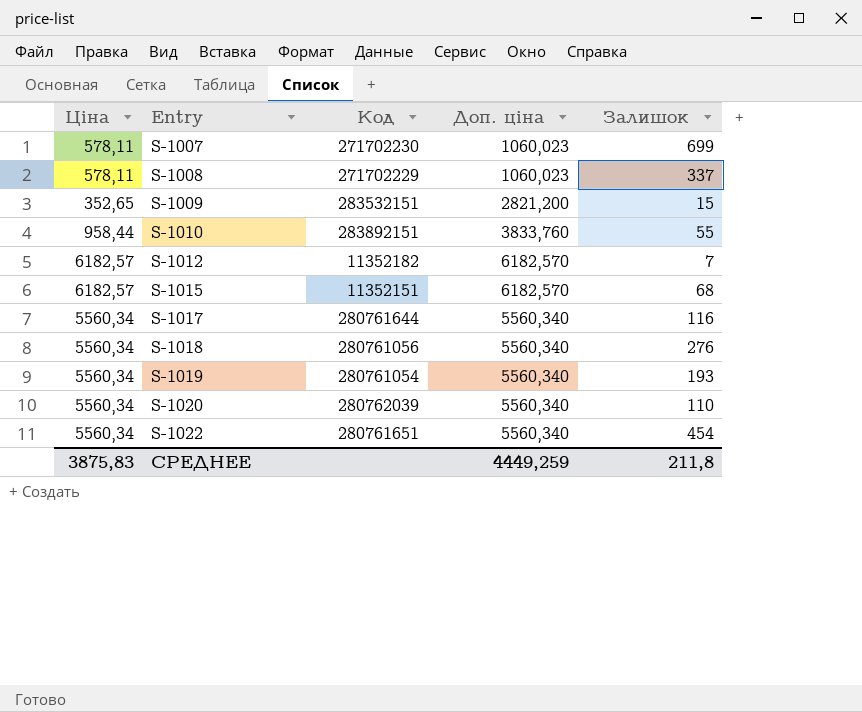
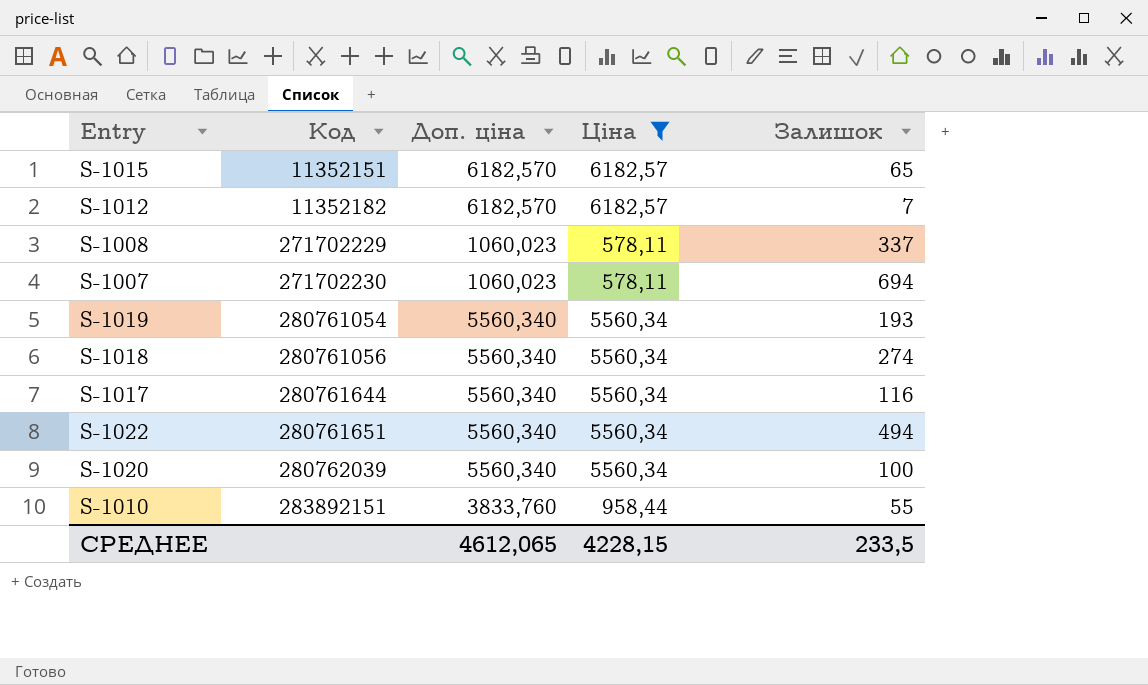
filter: none -> Ціна != 352,65
row order: Entry ascending -> Код ascending
column Ціна | position: 1 -> 4
S-1015 | Залишок: 68 -> 65
S-1007 | Залишок: 699 -> 694
S-1018 | Залишок: 276 -> 274
S-1022 | Залишок: 454 -> 494
S-1020 | Залишок: 110 -> 100
СРЕДНЕЕ | Доп. ціна: 4449,259 -> 4612,065
СРЕДНЕЕ | Ціна: 3875,83 -> 4228,15
СРЕДНЕЕ | Залишок: 211,8 -> 233,5

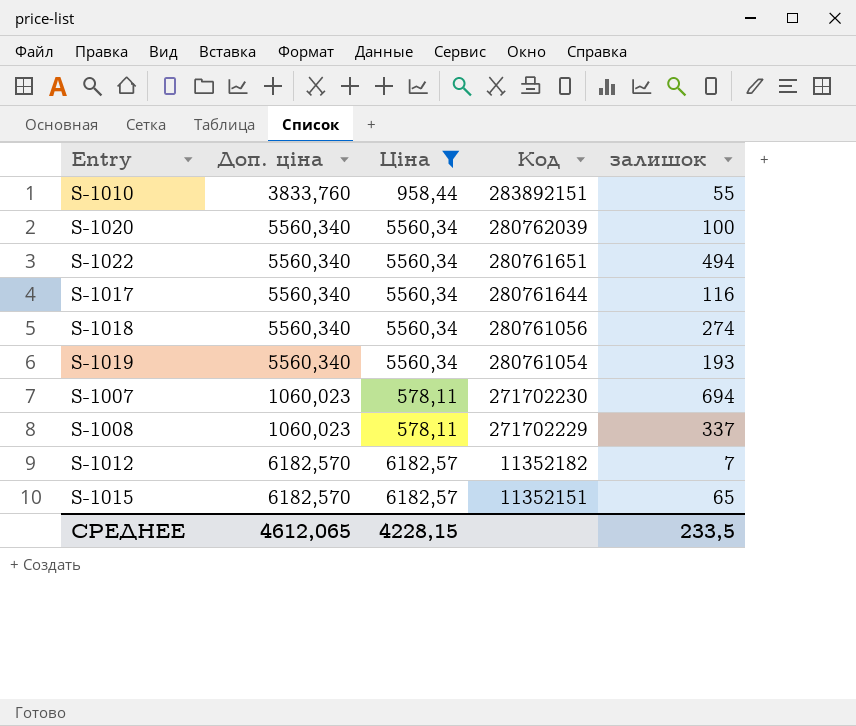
row order: Код ascending -> Код descending
column Код | position: 2 -> 4
column name: Залишок -> залишок

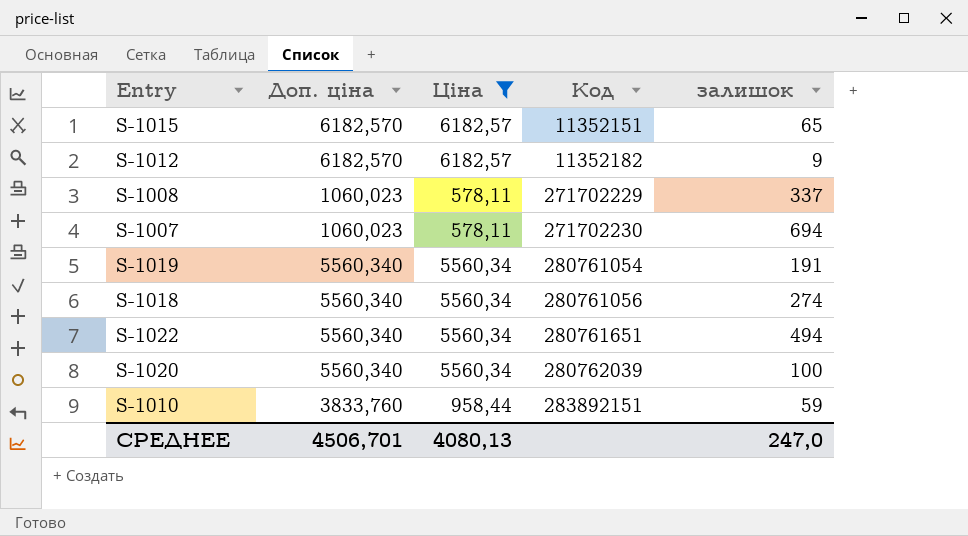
row order: Код descending -> Код ascending
row S-1017: 5560,340 | 5560,34 | 280761644 | 116 -> none
S-1012 | залишок: 7 -> 9
S-1019 | залишок: 193 -> 191
S-1010 | залишок: 55 -> 59
СРЕДНЕЕ | Доп. ціна: 4612,065 -> 4506,701
СРЕДНЕЕ | Ціна: 4228,15 -> 4080,13
СРЕДНЕЕ | залишок: 233,5 -> 247,0

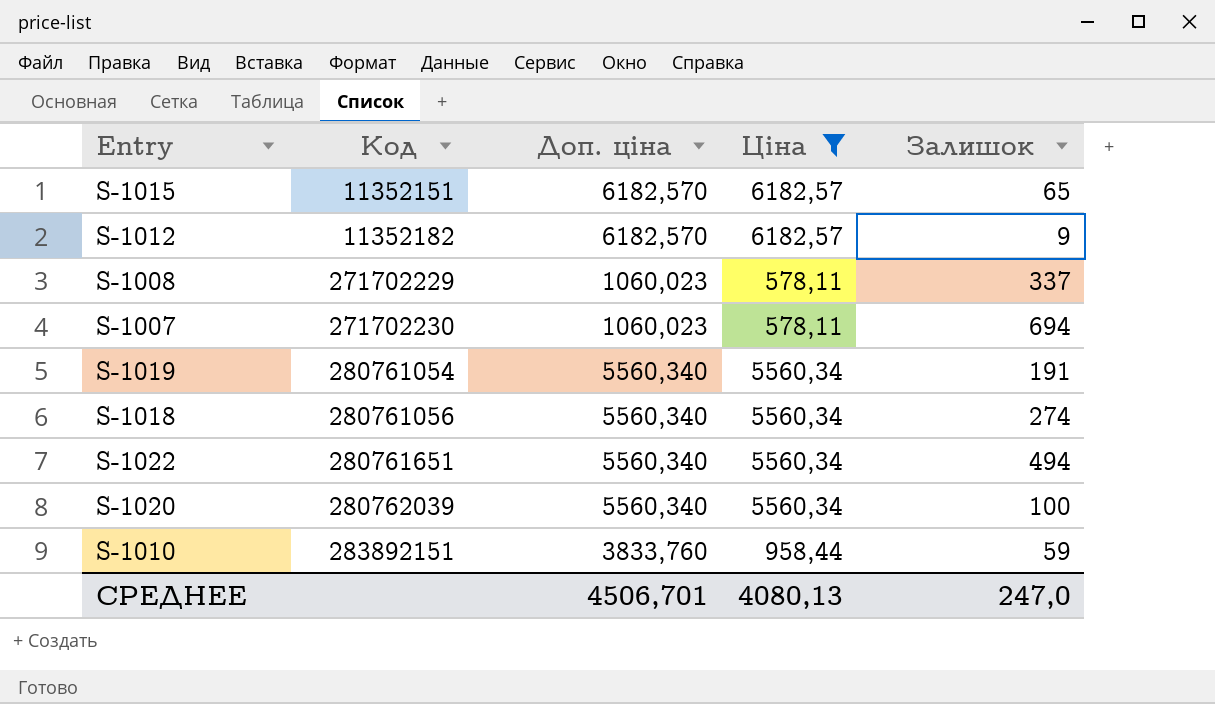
column Код | position: 4 -> 2
column name: залишок -> Залишок

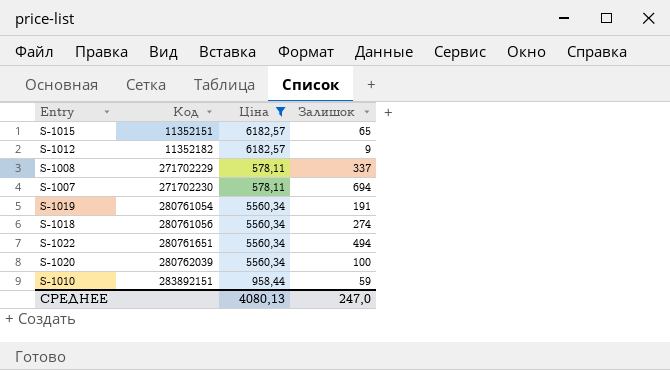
column Доп. ціна | position: 3 -> none

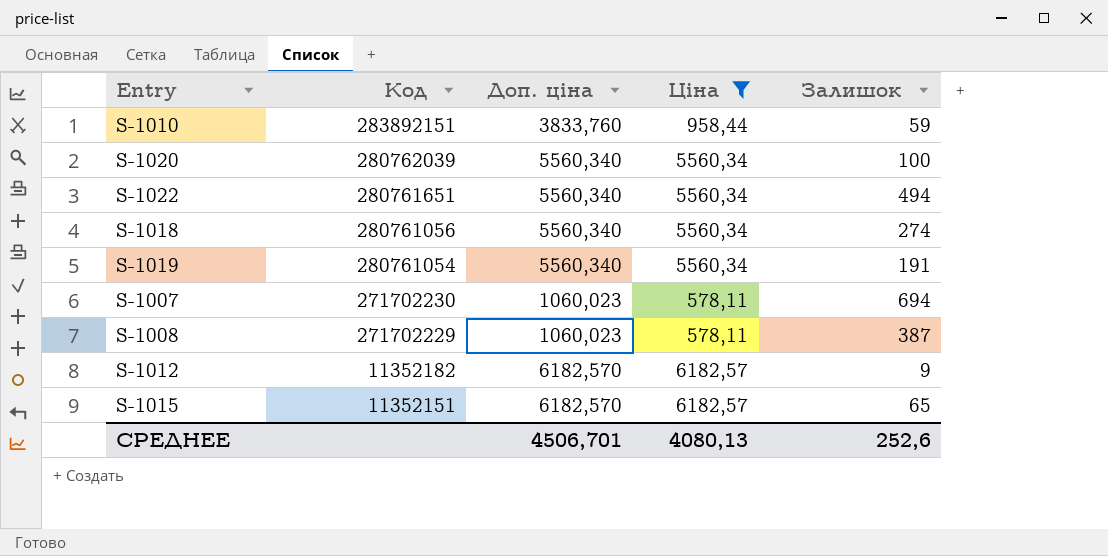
row order: Код ascending -> Код descending
column Доп. ціна | position: none -> 3
S-1008 | Залишок: 337 -> 387
СРЕДНЕЕ | Залишок: 247,0 -> 252,6

